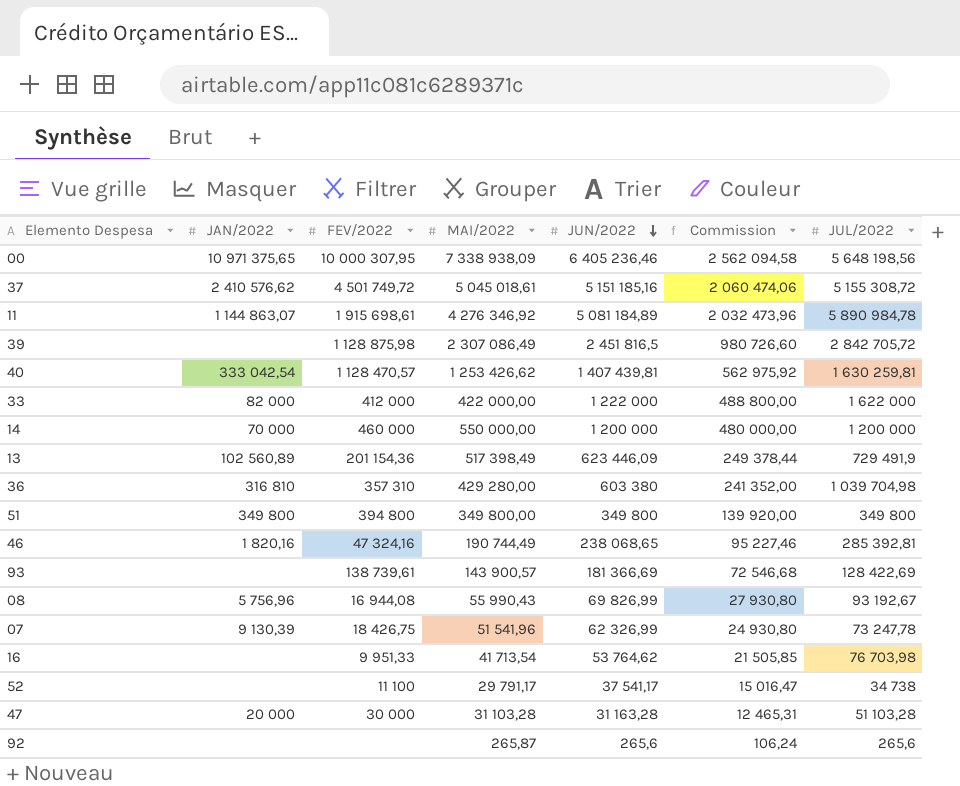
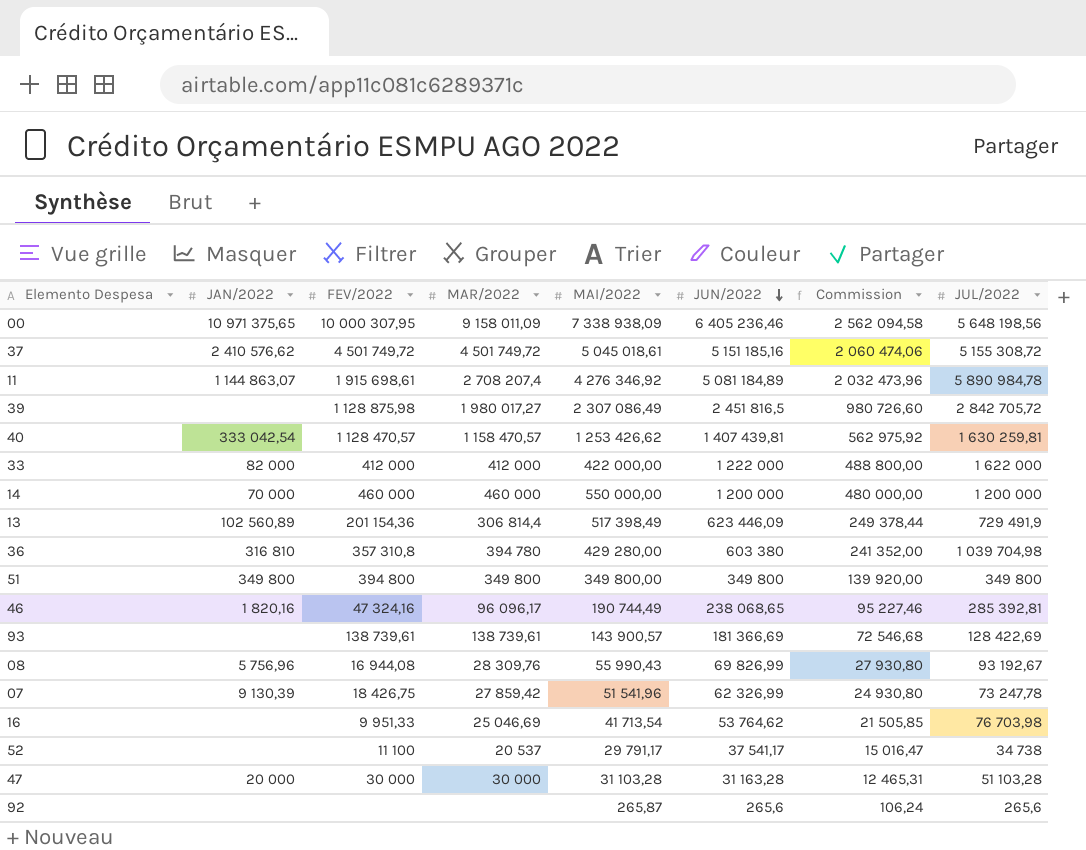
column MAR/2022 | position: none -> 4
36 | FEV/2022: 357 310 -> 357 310,8

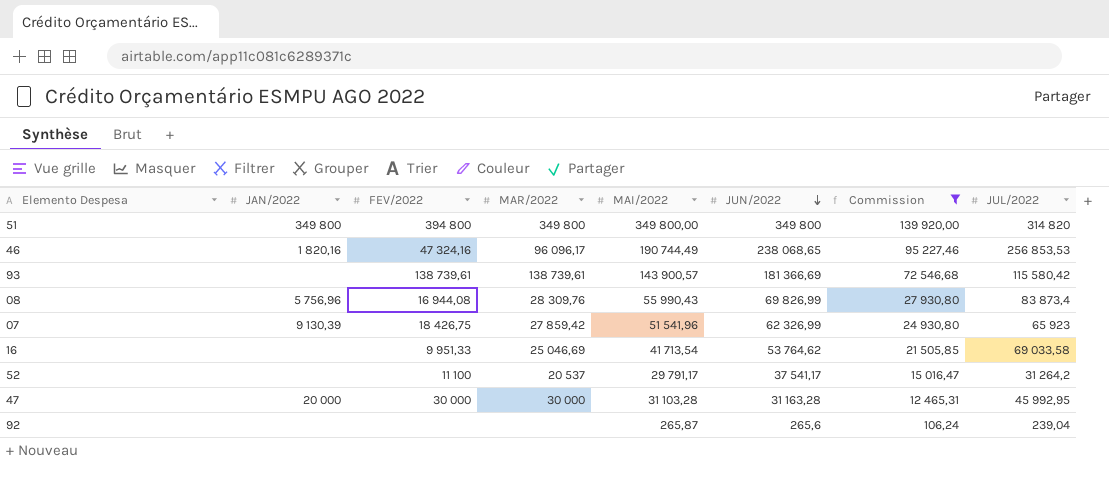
filter: none -> Commission <= 139 920,00
51 | JUL/2022: 349 800 -> 314 820
46 | JUL/2022: 285 392,81 -> 256 853,53
93 | JUL/2022: 128 422,69 -> 115 580,42
08 | JUL/2022: 93 192,67 -> 83 873,4
07 | JUL/2022: 73 247,78 -> 65 923
16 | JUL/2022: 76 703,98 -> 69 033,58
52 | JUL/2022: 34 738 -> 31 264,2
47 | JUL/2022: 51 103,28 -> 45 992,95
92 | JUL/2022: 265,6 -> 239,04

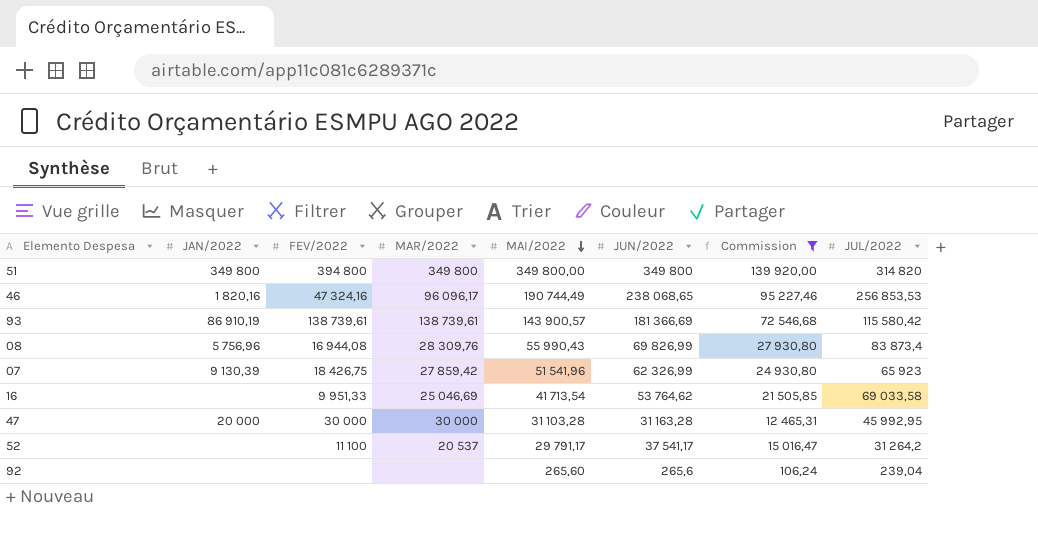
row order: JUN/2022 descending -> MAI/2022 descending
93 | JAN/2022: none -> 86 910,19
92 | MAI/2022: 265,87 -> 265,60

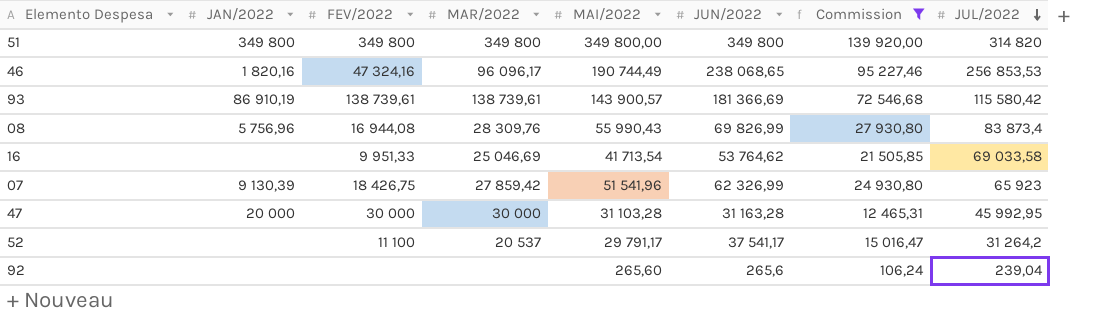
row order: MAI/2022 descending -> JUL/2022 descending
51 | FEV/2022: 394 800 -> 349 800

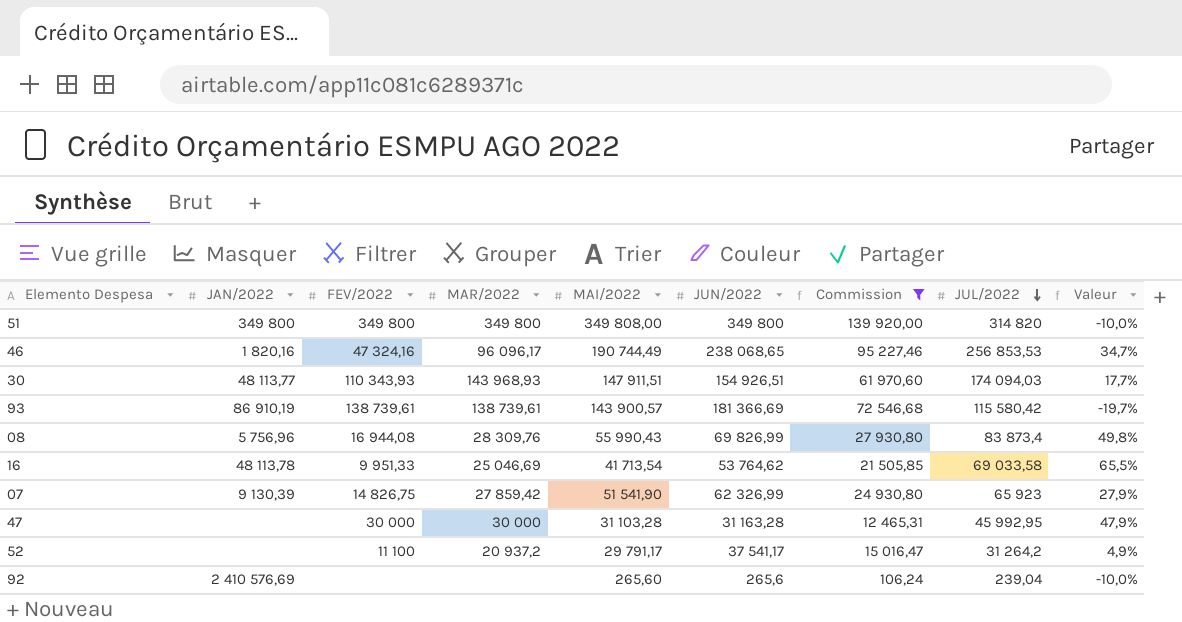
column Valeur | formula: none -> ([JUL/2022] - [MAI/2022]) / [MAI/2022]
51 | MAI/2022: 349 800,00 -> 349 808,00
row 30: none -> 48 113,77 | 110 343,93 | 143 968,93 | 147 911,51 | 154 926,51 | 61 970,60 | 174 094,03 | 17,7%
16 | JAN/2022: none -> 48 113,78
07 | FEV/2022: 18 426,75 -> 14 826,75
07 | MAI/2022: 51 541,96 -> 51 541,90
47 | JAN/2022: 20 000 -> none
52 | MAR/2022: 20 537 -> 20 937,2
92 | JAN/2022: none -> 2 410 576,69

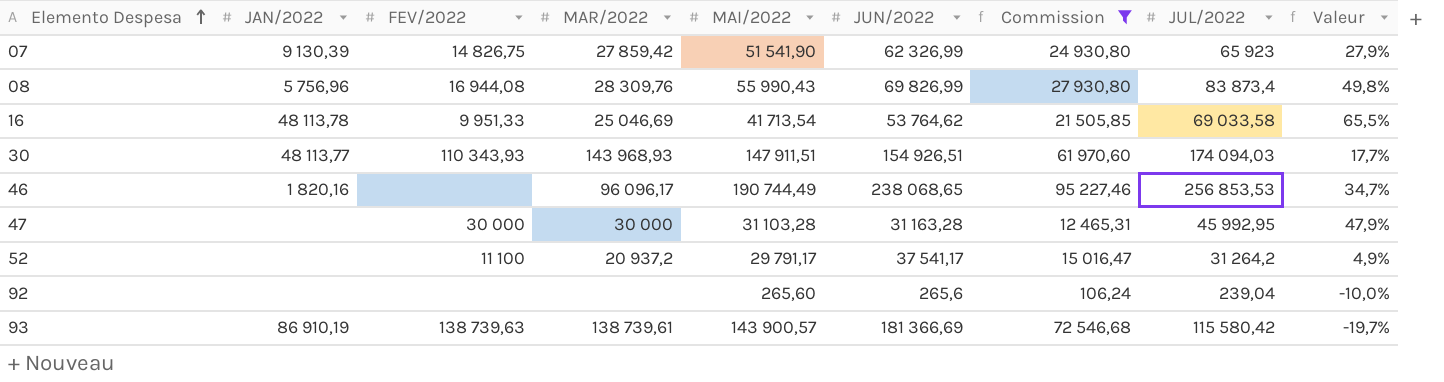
row order: JUL/2022 descending -> Elemento Despesa ascending
row 51: 349 800 | 349 800 | 349 800 | 349 808,00 | 349 800 | 139 920,00 | 314 820 | -10,0% -> none
46 | FEV/2022: 47 324,16 -> none
92 | JAN/2022: 2 410 576,69 -> none
93 | FEV/2022: 138 739,61 -> 138 739,63

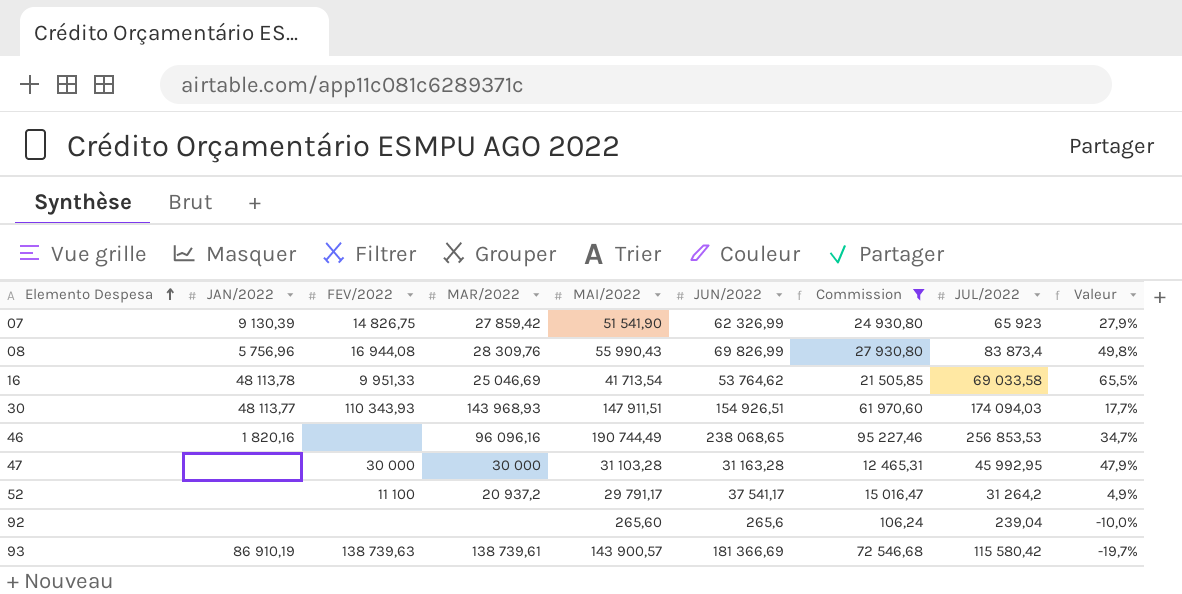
46 | MAR/2022: 96 096,17 -> 96 096,16

